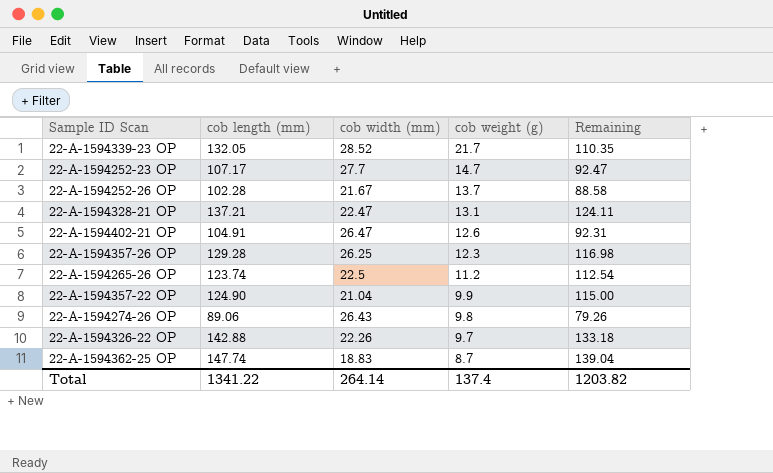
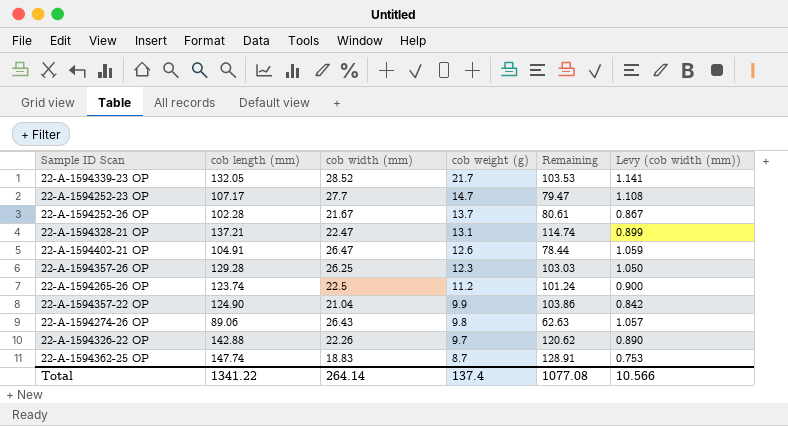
column Remaining | formula: [cob length (mm)] - [cob weight (g)] -> [cob length (mm)] - [cob width (mm)]
column Levy (cob width (mm)) | formula: none -> [cob width (mm)] * 0.04
Total | Remaining: 1203.82 -> 1077.08

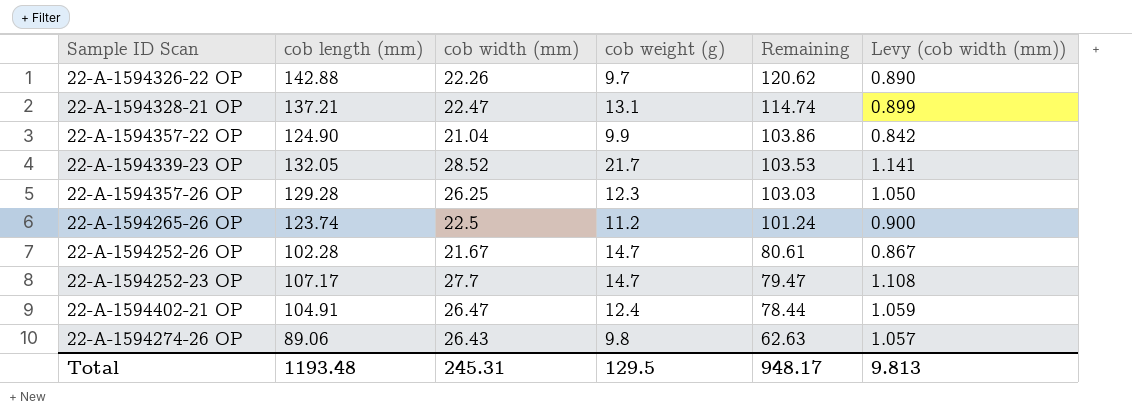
row order: cob weight (g) descending -> Remaining descending
row 22-A-1594362-25 OP: 147.74 | 18.83 | 8.7 | 128.91 | 0.753 -> none
22-A-1594252-26 OP | cob weight (g): 13.7 -> 14.7
22-A-1594402-21 OP | cob weight (g): 12.6 -> 12.4
Total | cob length (mm): 1341.22 -> 1193.48
Total | cob width (mm): 264.14 -> 245.31
Total | cob weight (g): 137.4 -> 129.5
Total | Remaining: 1077.08 -> 948.17
Total | Levy (cob width (mm)): 10.566 -> 9.813

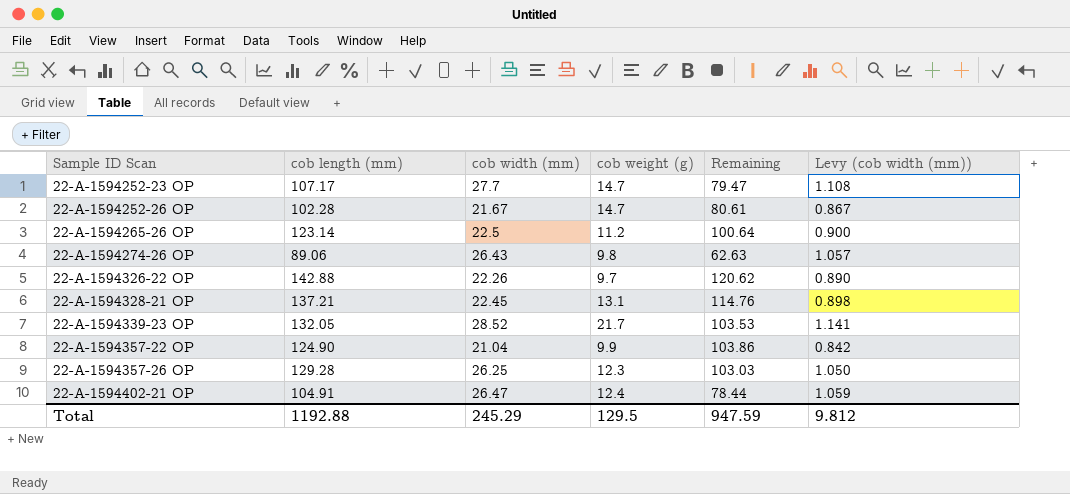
row order: Remaining descending -> Sample ID Scan ascending
22-A-1594265-26 OP | cob length (mm): 123.74 -> 123.14
22-A-1594265-26 OP | Remaining: 101.24 -> 100.64
22-A-1594328-21 OP | cob width (mm): 22.47 -> 22.45
22-A-1594328-21 OP | Remaining: 114.74 -> 114.76
22-A-1594328-21 OP | Levy (cob width (mm)): 0.899 -> 0.898
Total | cob length (mm): 1193.48 -> 1192.88
Total | cob width (mm): 245.31 -> 245.29
Total | Remaining: 948.17 -> 947.59
Total | Levy (cob width (mm)): 9.813 -> 9.812

